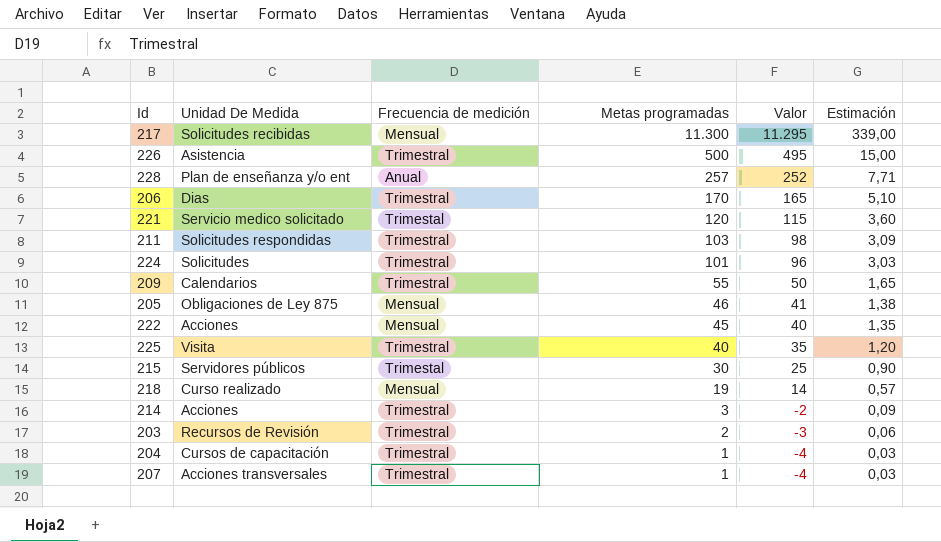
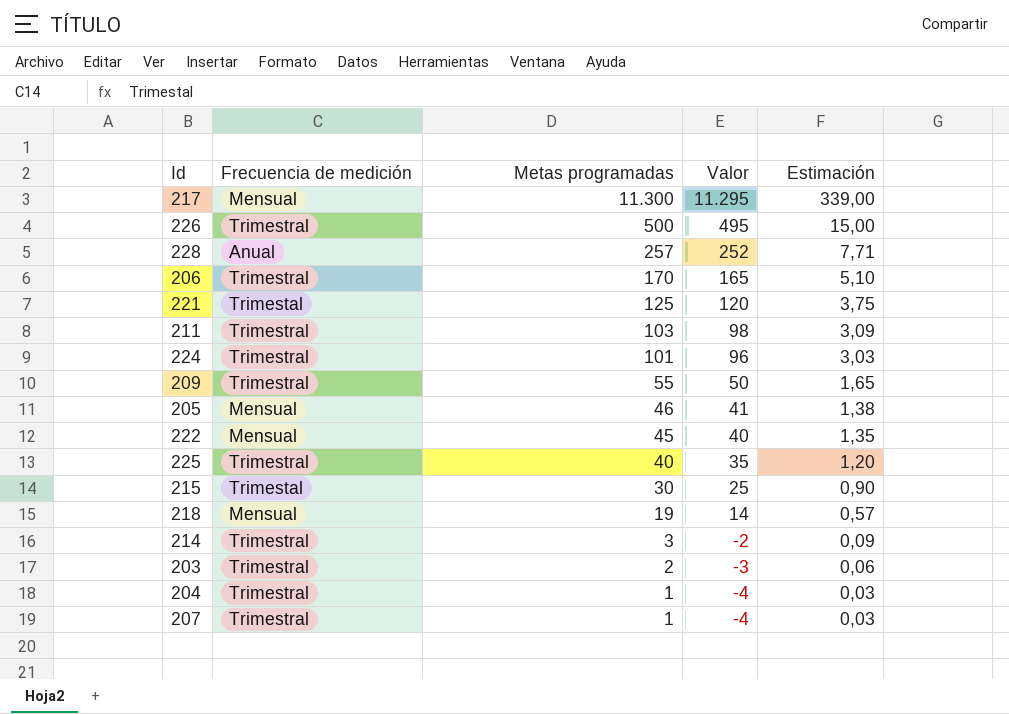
column Unidad De Medida | position: 2 -> none
221 | Metas programadas: 120 -> 125
221 | Valor: 115 -> 120
221 | Estimación: 3,60 -> 3,75

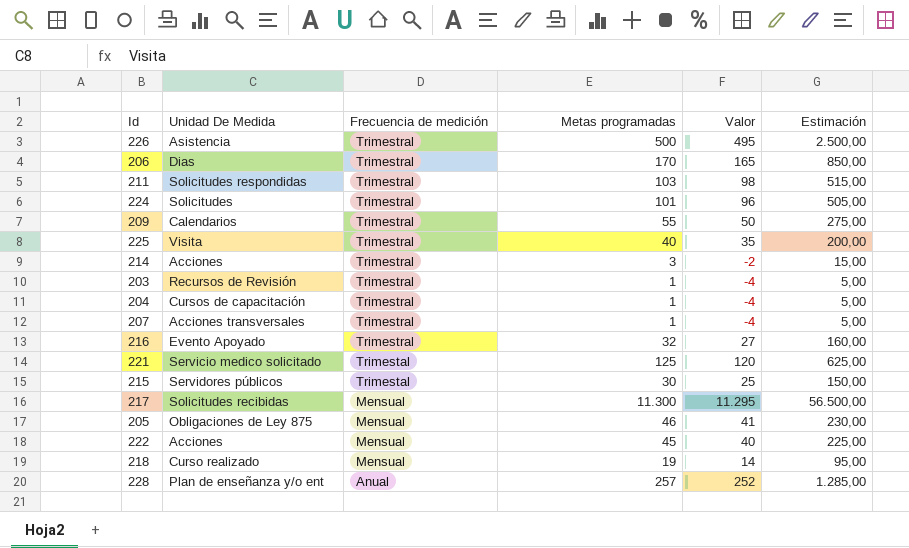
row order: Metas programadas descending -> Frecuencia de medición descending
column Unidad De Medida | position: none -> 2
column Estimación | formula: [Metas programadas] * 0,03 -> [Metas programadas] * 5
203 | Metas programadas: 2 -> 1
203 | Valor: -3 -> -4
row 216: none -> Evento Apoyado | Trimestral | 32 | 27 | 160,00

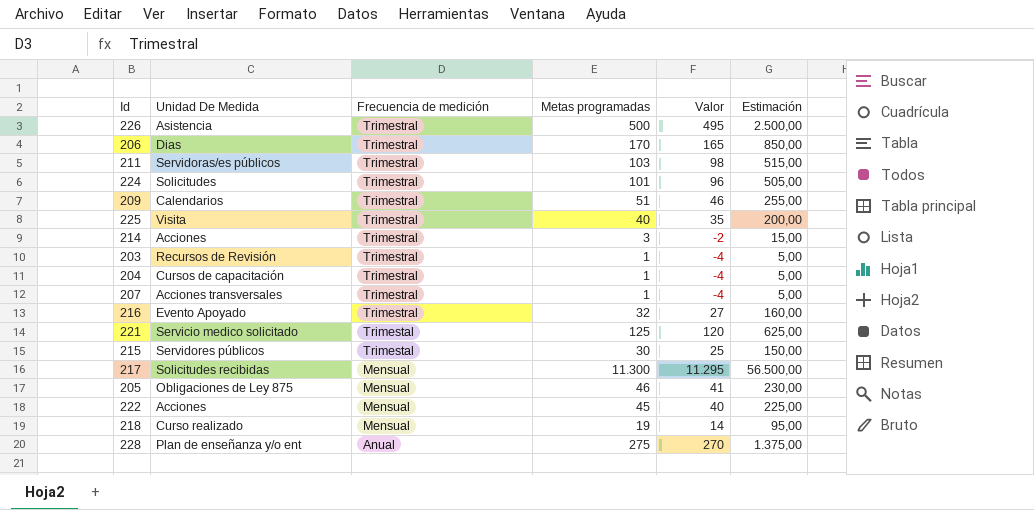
211 | Unidad De Medida: Solicitudes respondidas -> Servidoras/es públicos
209 | Metas programadas: 55 -> 51
209 | Valor: 50 -> 46
209 | Estimación: 275,00 -> 255,00
228 | Metas programadas: 257 -> 275
228 | Valor: 252 -> 270
228 | Estimación: 1.285,00 -> 1.375,00

